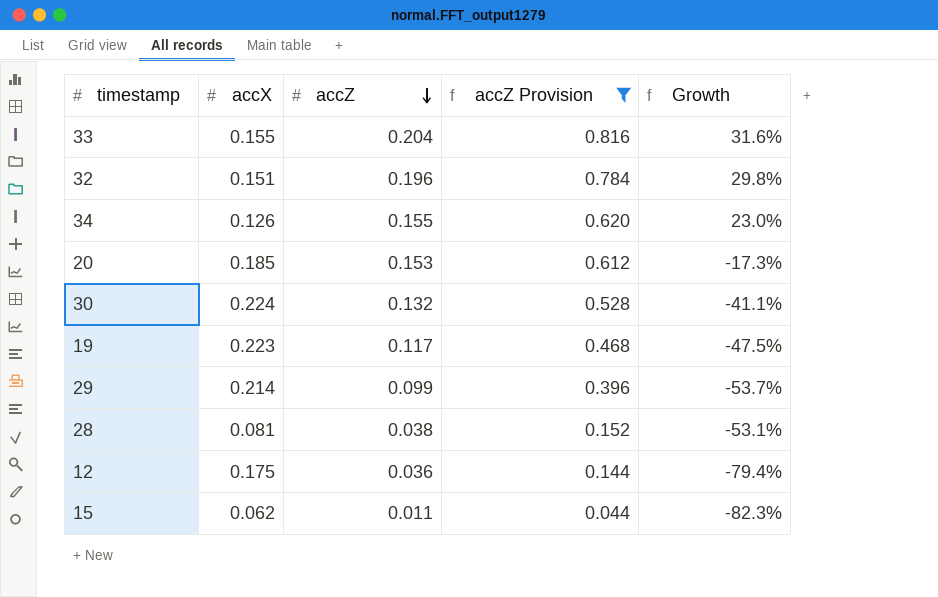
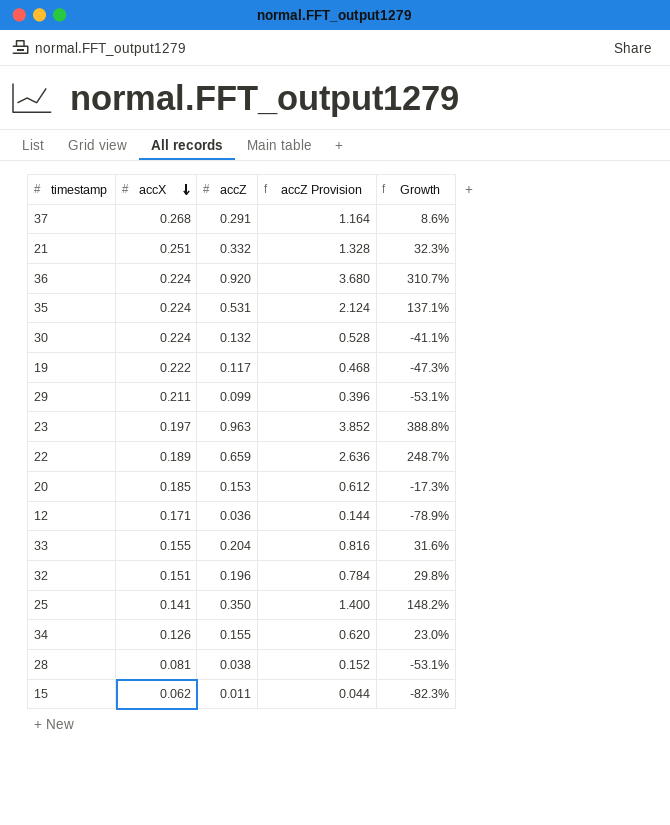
filter: accZ Provision <= 0.816 -> none
row order: accZ descending -> accX descending
19 | accX: 0.223 -> 0.222
19 | Growth: -47.5% -> -47.3%
29 | accX: 0.214 -> 0.211
29 | Growth: -53.7% -> -53.1%
12 | accX: 0.175 -> 0.171
12 | Growth: -79.4% -> -78.9%

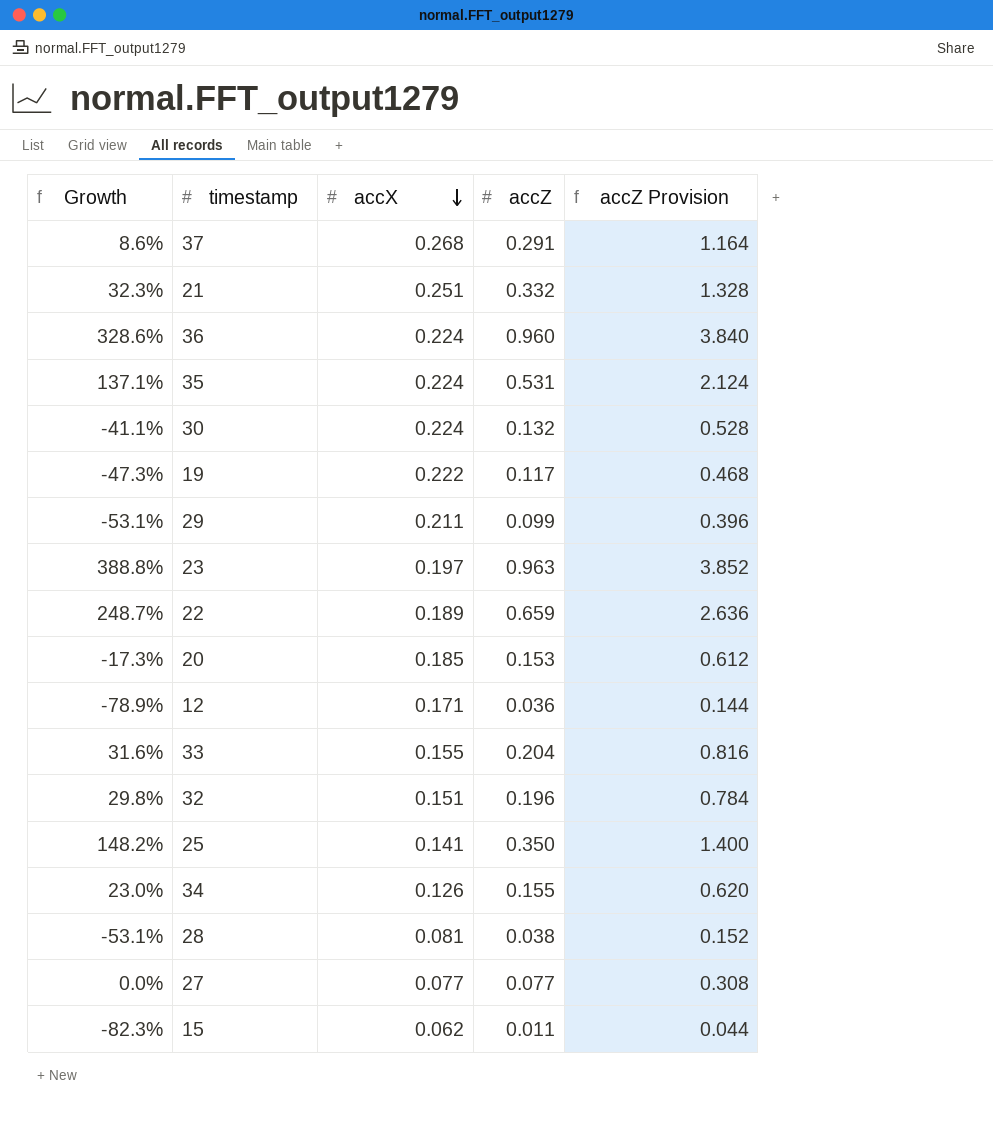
column Growth | position: 5 -> 1
36 | Growth: 310.7% -> 328.6%
36 | accZ: 0.920 -> 0.960
36 | accZ Provision: 3.680 -> 3.840
row 27: none -> 0.0% | 0.077 | 0.077 | 0.308

